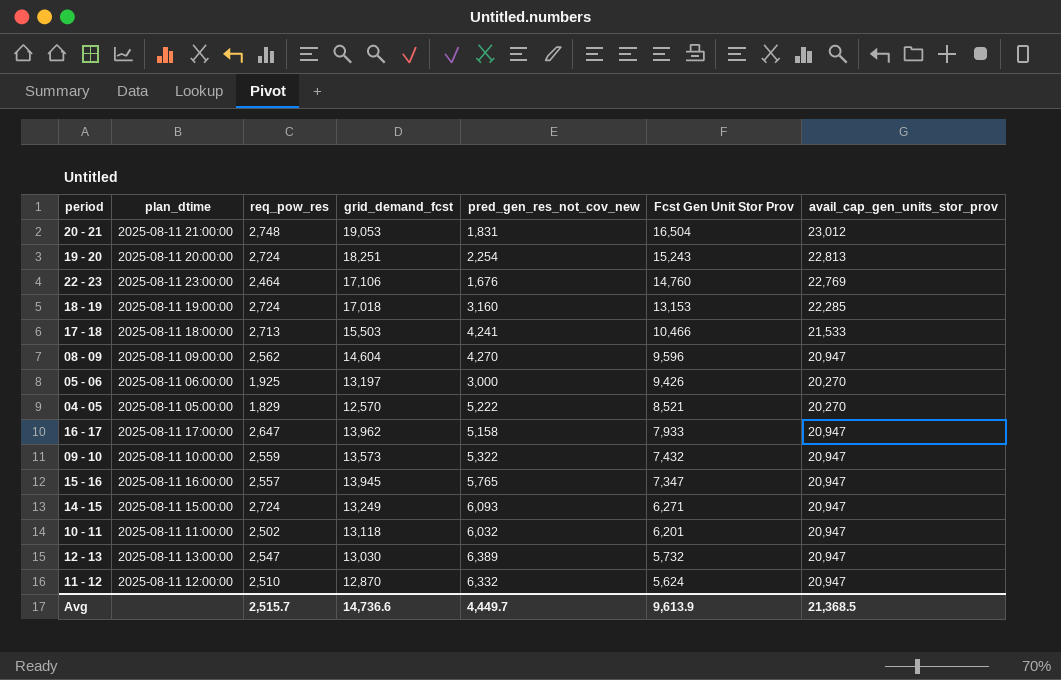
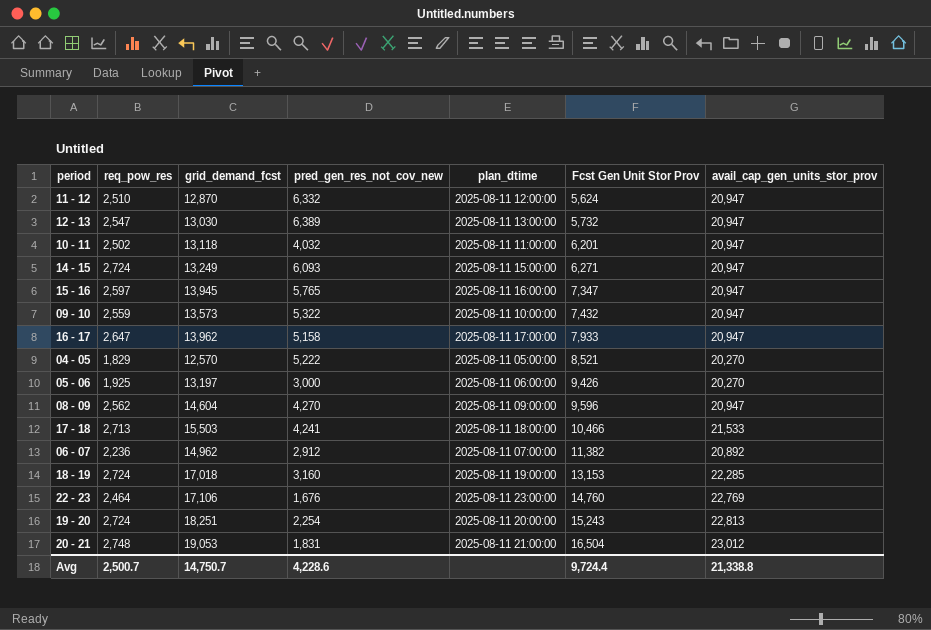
row order: Fcst Gen Unit Stor Prov descending -> Fcst Gen Unit Stor Prov ascending
column plan_dtime | position: 2 -> 5
10 - 11 | pred_gen_res_not_cov_new: 6,032 -> 4,032
15 - 16 | req_pow_res: 2,557 -> 2,597
row 06 - 07: none -> 2,236 | 14,962 | 2,912 | 2025-08-11 07:00:00 | 11,382 | 20,892
Avg | req_pow_res: 2,515.7 -> 2,500.7
Avg | grid_demand_fcst: 14,736.6 -> 14,750.7
Avg | pred_gen_res_not_cov_new: 4,449.7 -> 4,228.6
Avg | Fcst Gen Unit Stor Prov: 9,613.9 -> 9,724.4
Avg | avail_cap_gen_units_stor_prov: 21,368.5 -> 21,338.8

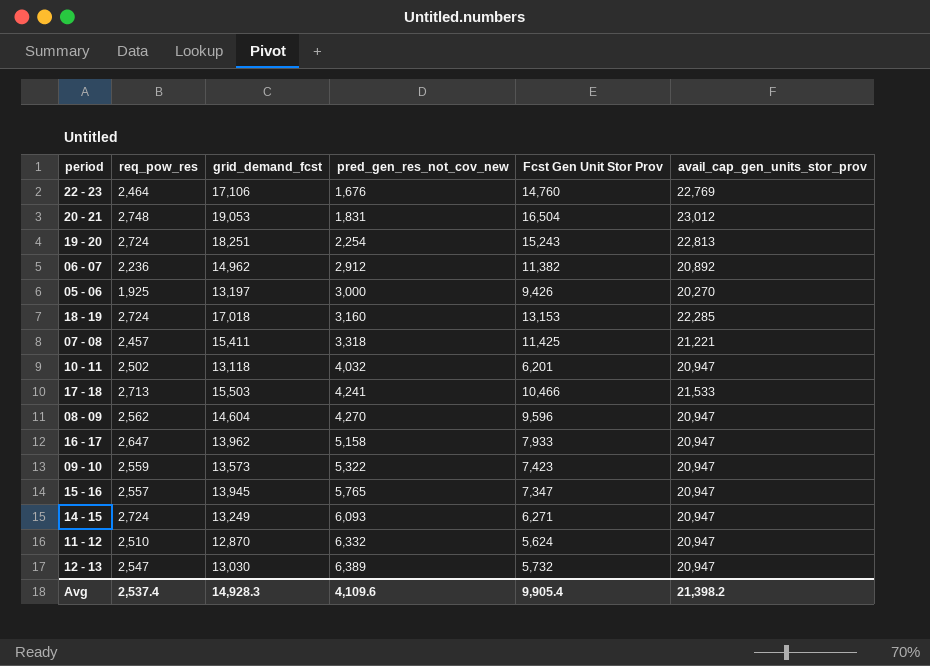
row order: Fcst Gen Unit Stor Prov ascending -> pred_gen_res_not_cov_new ascending
column plan_dtime | position: 5 -> none
row 04 - 05: 1,829 | 12,570 | 5,222 | 2025-08-11 05:00:00 | 8,521 | 20,270 -> none
row 07 - 08: none -> 2,457 | 15,411 | 3,318 | 11,425 | 21,221
09 - 10 | Fcst Gen Unit Stor Prov: 7,432 -> 7,423
15 - 16 | req_pow_res: 2,597 -> 2,557
Avg | req_pow_res: 2,500.7 -> 2,537.4
Avg | grid_demand_fcst: 14,750.7 -> 14,928.3
Avg | pred_gen_res_not_cov_new: 4,228.6 -> 4,109.6
Avg | Fcst Gen Unit Stor Prov: 9,724.4 -> 9,905.4
Avg | avail_cap_gen_units_stor_prov: 21,338.8 -> 21,398.2

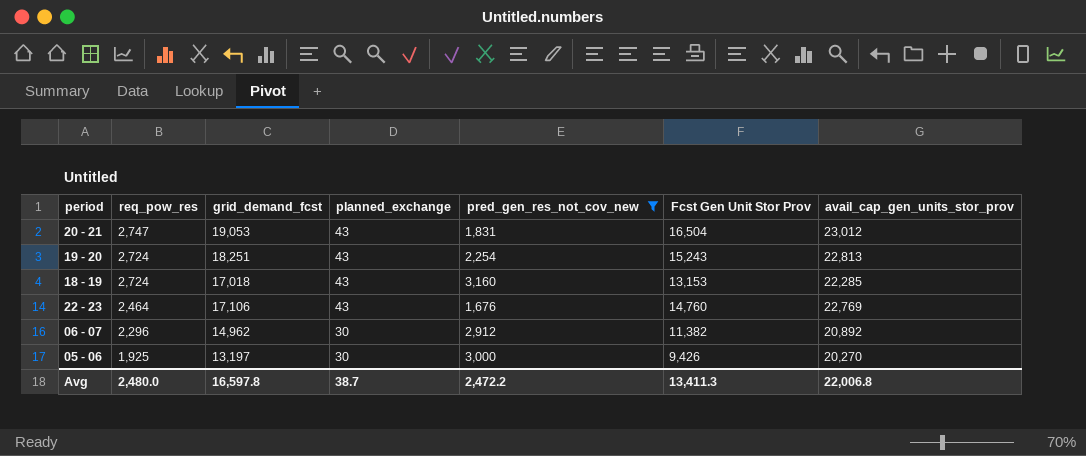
filter: none -> pred_gen_res_not_cov_new <= 3,160
row order: pred_gen_res_not_cov_new ascending -> req_pow_res descending
column planned_exchange | position: none -> 4
20 - 21 | req_pow_res: 2,748 -> 2,747
06 - 07 | req_pow_res: 2,236 -> 2,296
Avg | req_pow_res: 2,537.4 -> 2,480.0
Avg | grid_demand_fcst: 14,928.3 -> 16,597.8
Avg | pred_gen_res_not_cov_new: 4,109.6 -> 2,472.2
Avg | Fcst Gen Unit Stor Prov: 9,905.4 -> 13,411.3
Avg | avail_cap_gen_units_stor_prov: 21,398.2 -> 22,006.8

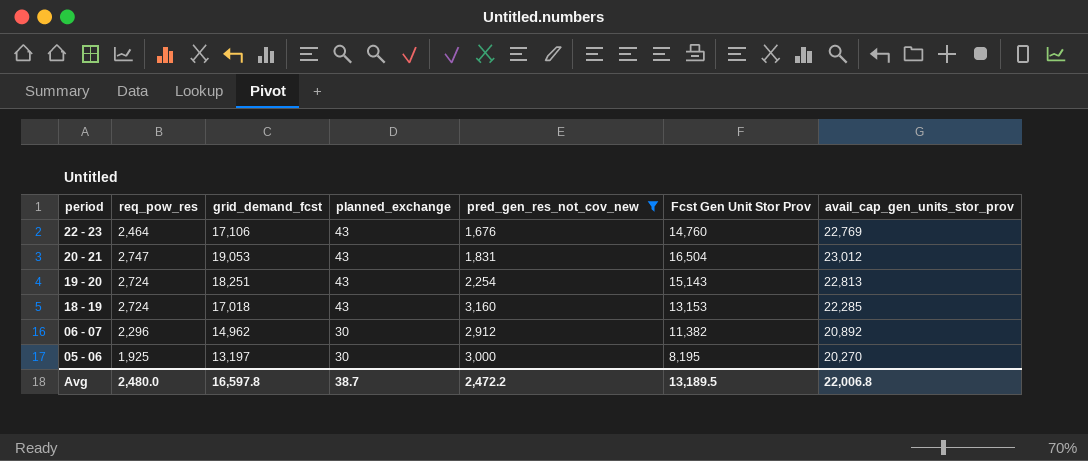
row order: req_pow_res descending -> period descending
19 - 20 | Fcst Gen Unit Stor Prov: 15,243 -> 15,143
05 - 06 | Fcst Gen Unit Stor Prov: 9,426 -> 8,195
Avg | Fcst Gen Unit Stor Prov: 13,411.3 -> 13,189.5

